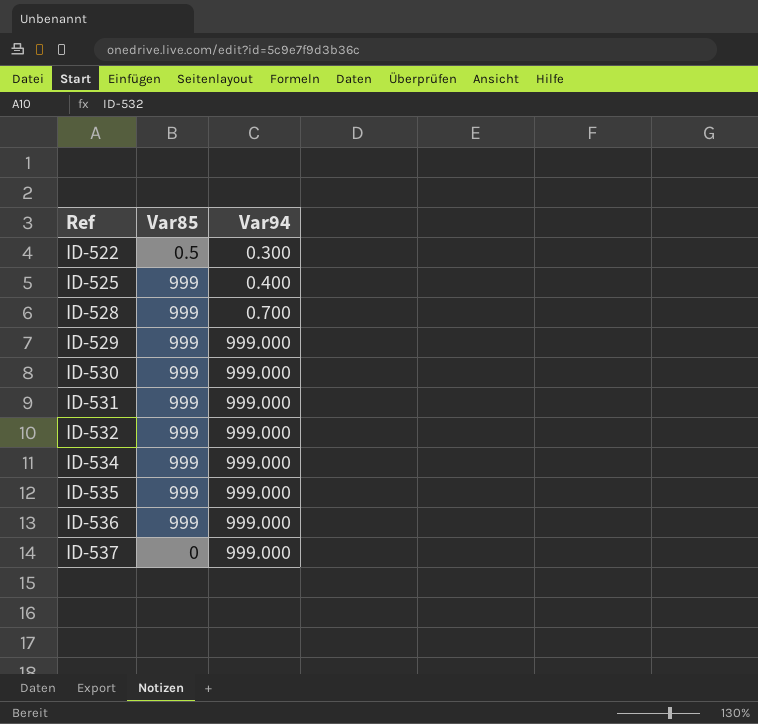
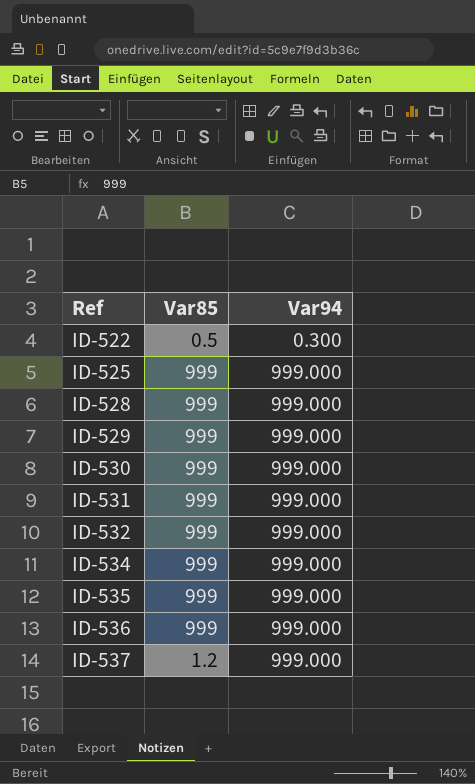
ID-525 | Var94: 0.400 -> 999.000
ID-528 | Var94: 0.700 -> 999.000
ID-537 | Var85: 0 -> 1.2

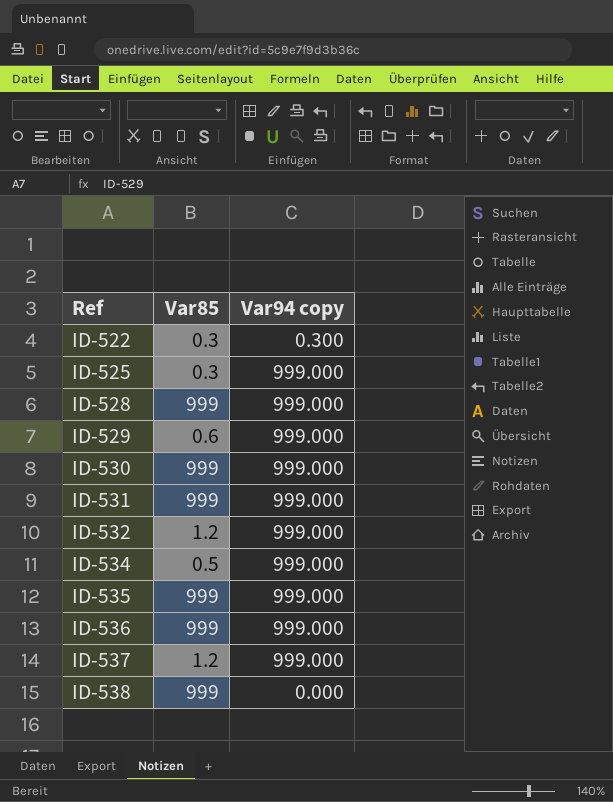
column name: Var94 -> Var94 copy
ID-522 | Var85: 0.5 -> 0.3
ID-525 | Var85: 999 -> 0.3
ID-529 | Var85: 999 -> 0.6
ID-532 | Var85: 999 -> 1.2
ID-534 | Var85: 999 -> 0.5
row ID-538: none -> 999 | 0.000

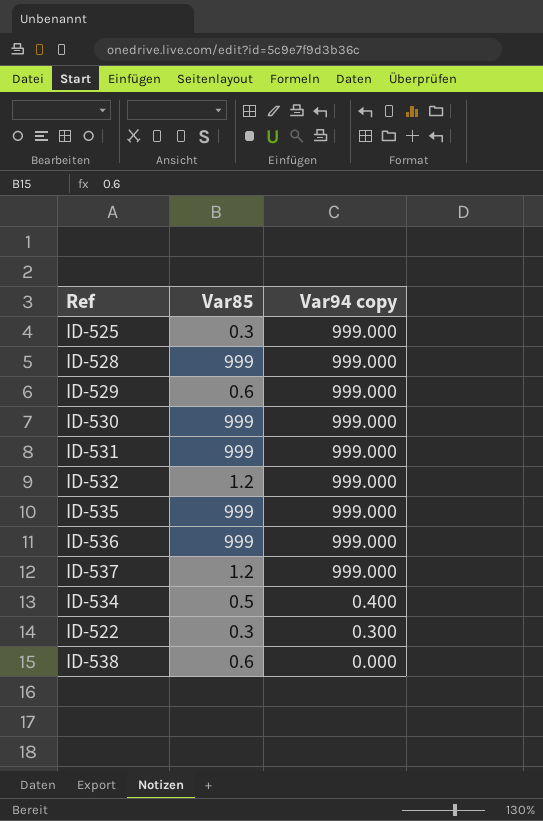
row order: Ref ascending -> Var94 copy descending
ID-534 | Var94 copy: 999.000 -> 0.400
ID-538 | Var85: 999 -> 0.6

